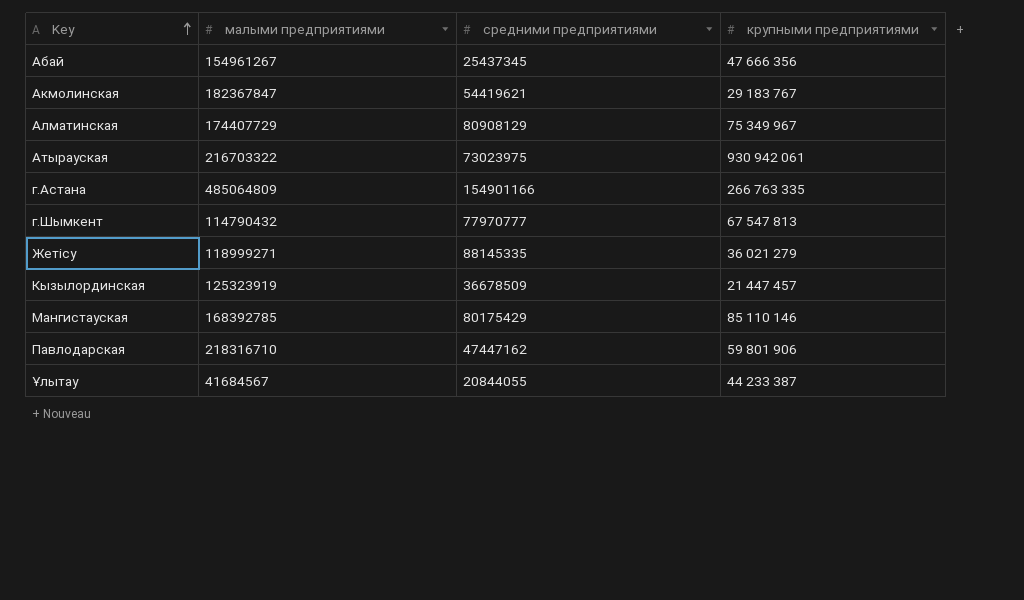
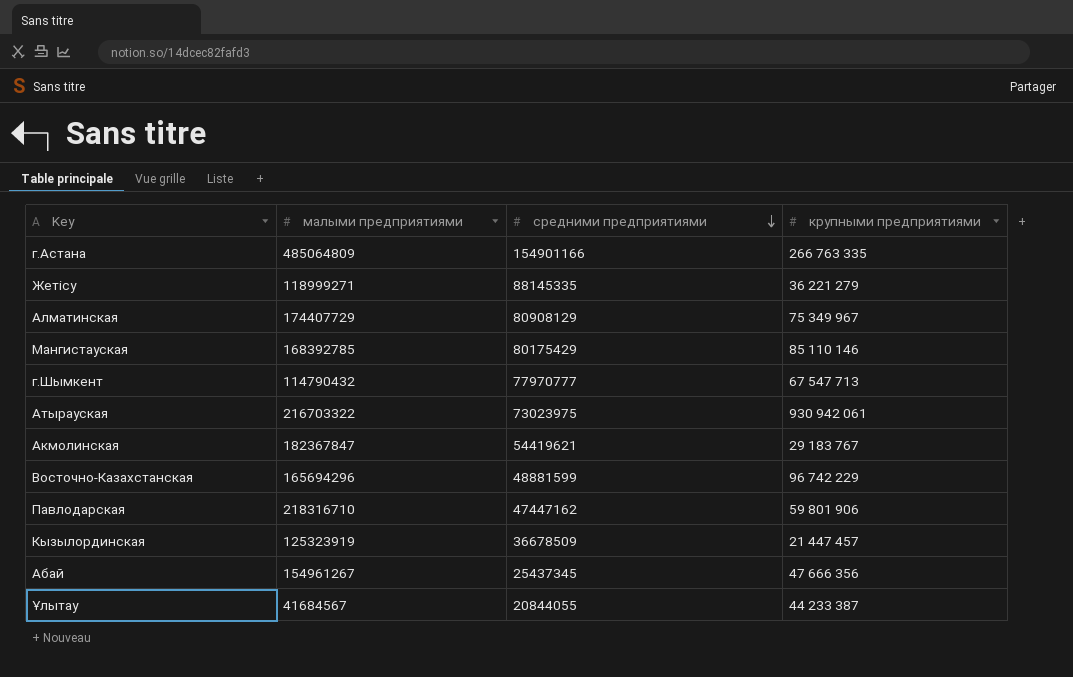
row order: Key ascending -> средними предприятиями descending
Жетісу | крупными предприятиями: 36 021 279 -> 36 221 279
г.Шымкент | крупными предприятиями: 67 547 813 -> 67 547 713
row Восточно-Казахстанская: none -> 165694296 | 48881599 | 96 742 229

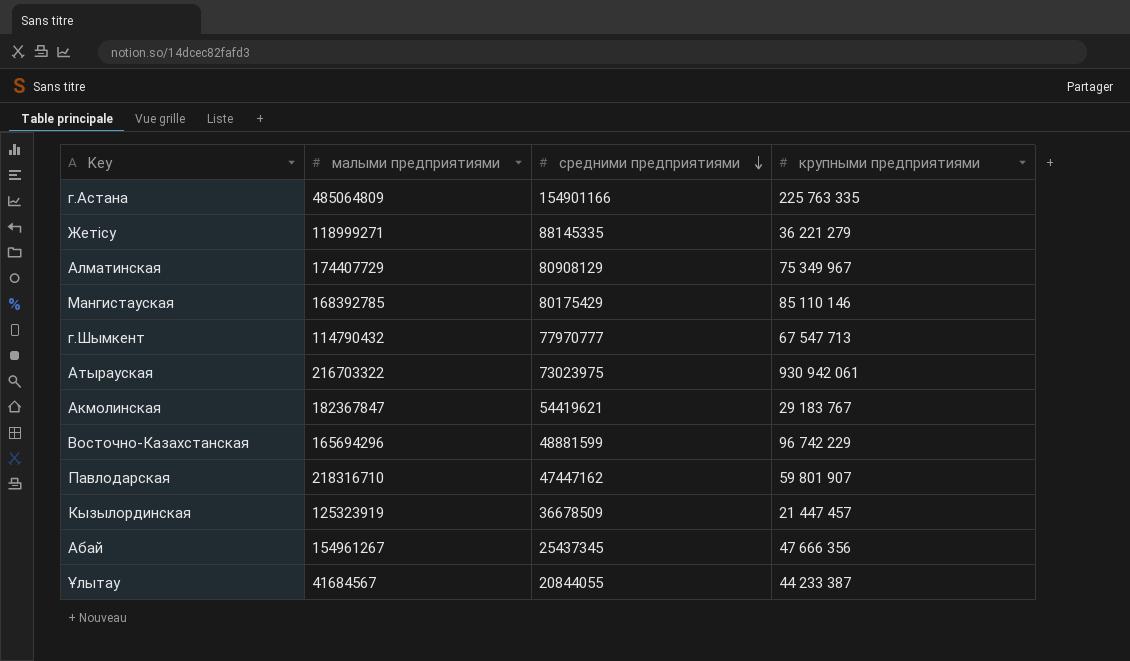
г.Астана | крупными предприятиями: 266 763 335 -> 225 763 335
Павлодарская | крупными предприятиями: 59 801 906 -> 59 801 907

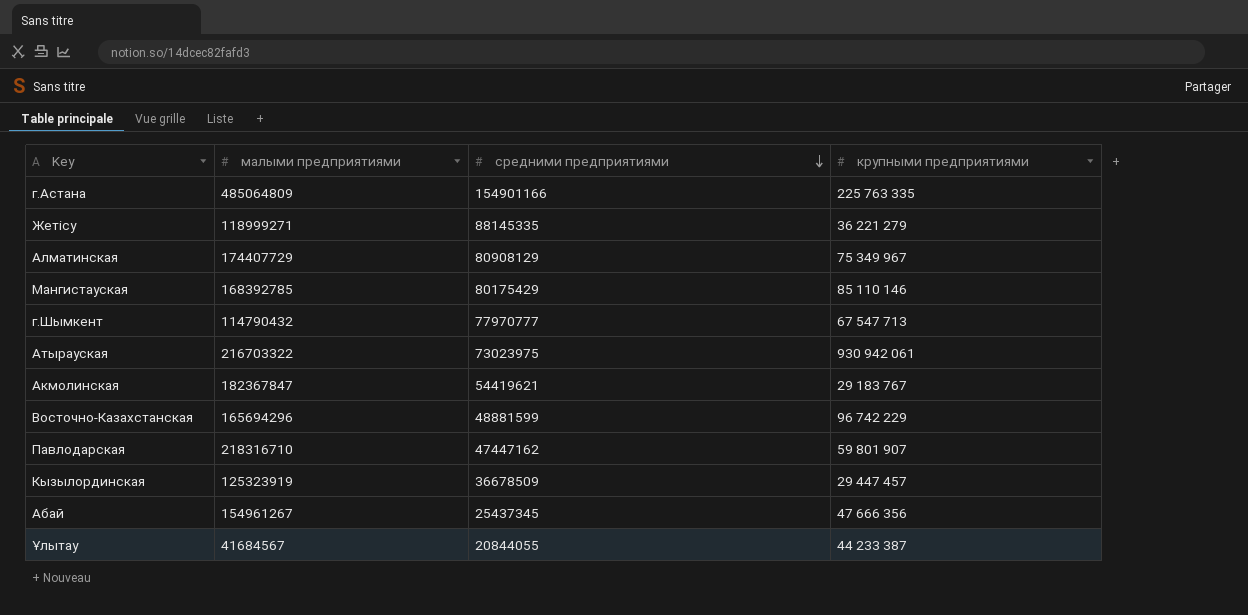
Кызылординская | крупными предприятиями: 21 447 457 -> 29 447 457

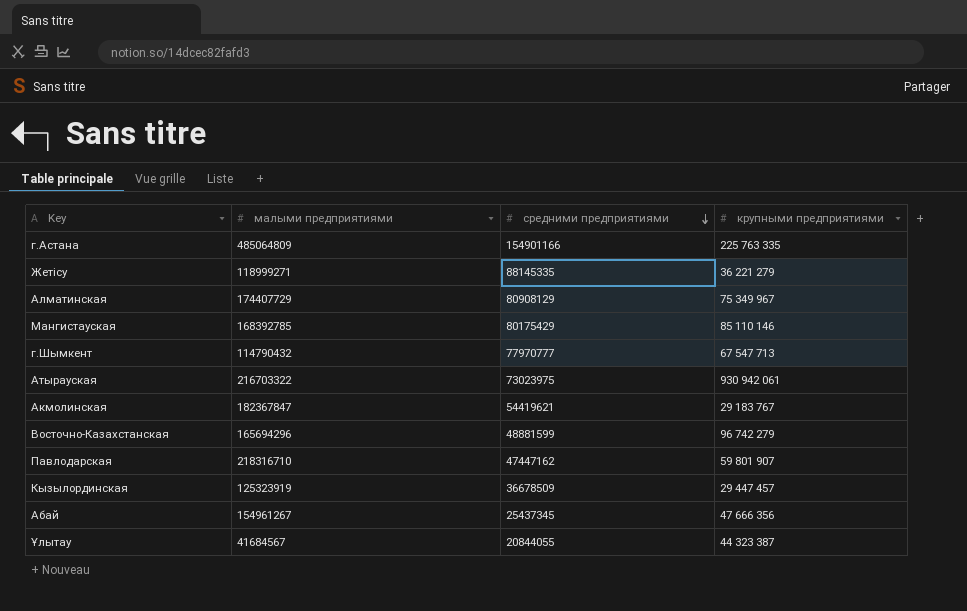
Восточно-Казахстанская | крупными предприятиями: 96 742 229 -> 96 742 279
Ұлытау | крупными предприятиями: 44 233 387 -> 44 323 387

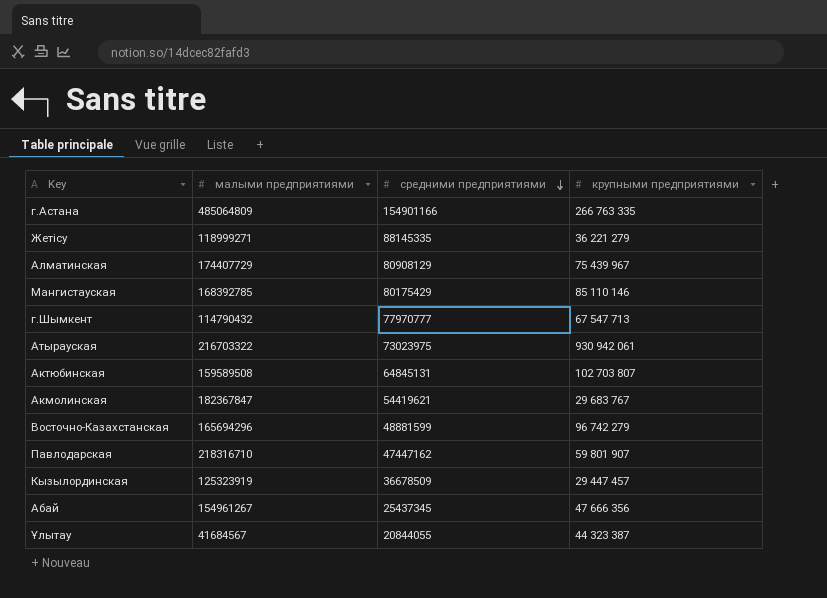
г.Астана | крупными предприятиями: 225 763 335 -> 266 763 335
Алматинская | крупными предприятиями: 75 349 967 -> 75 439 967
row Актюбинская: none -> 159589508 | 64845131 | 102 703 807
Акмолинская | крупными предприятиями: 29 183 767 -> 29 683 767

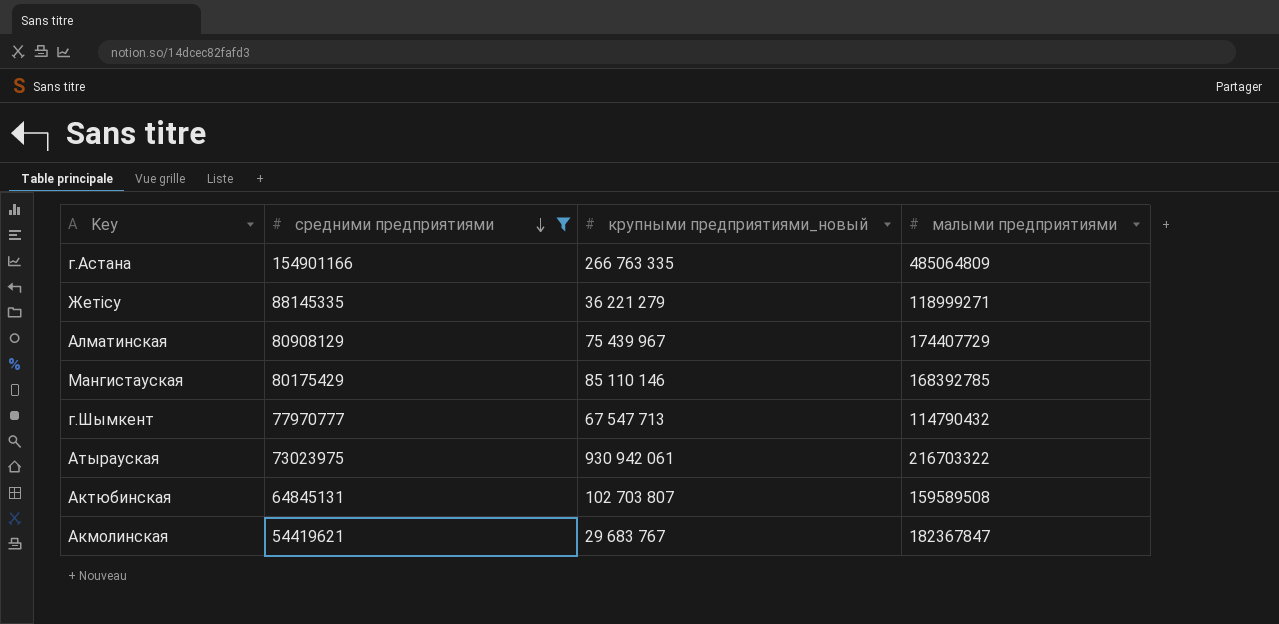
filter: none -> средними предприятиями >= 54419621
column name: крупными предприятиями -> крупными предприятиями_новый
column малыми предприятиями | position: 2 -> 4

